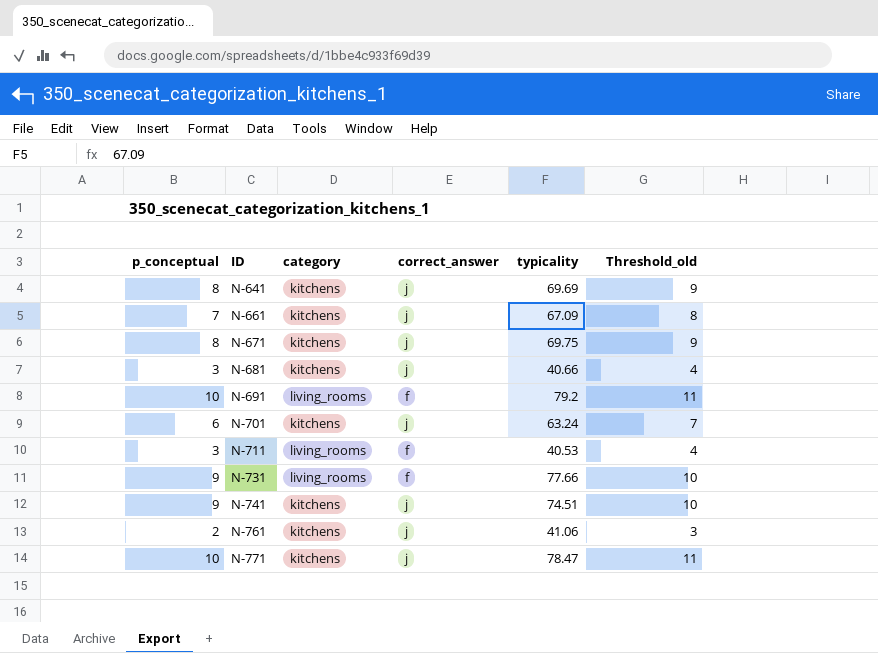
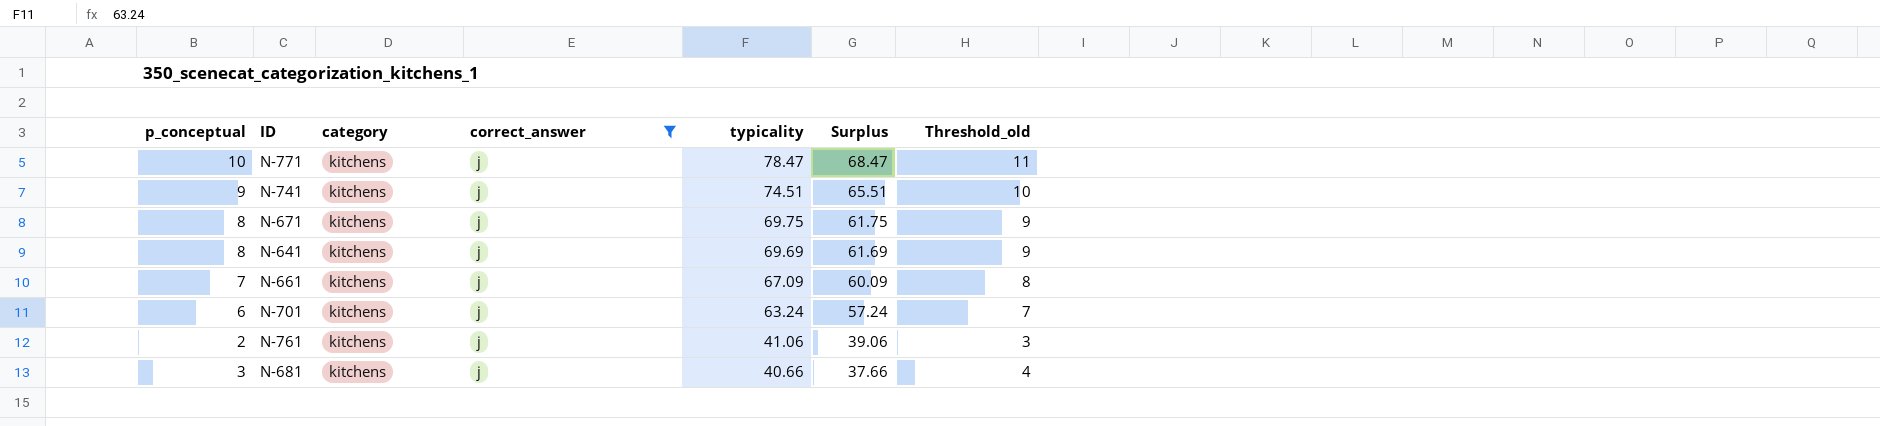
filter: none -> correct_answer = j
row order: ID ascending -> typicality descending
column Surplus | formula: none -> [typicality] - [p_conceptual]

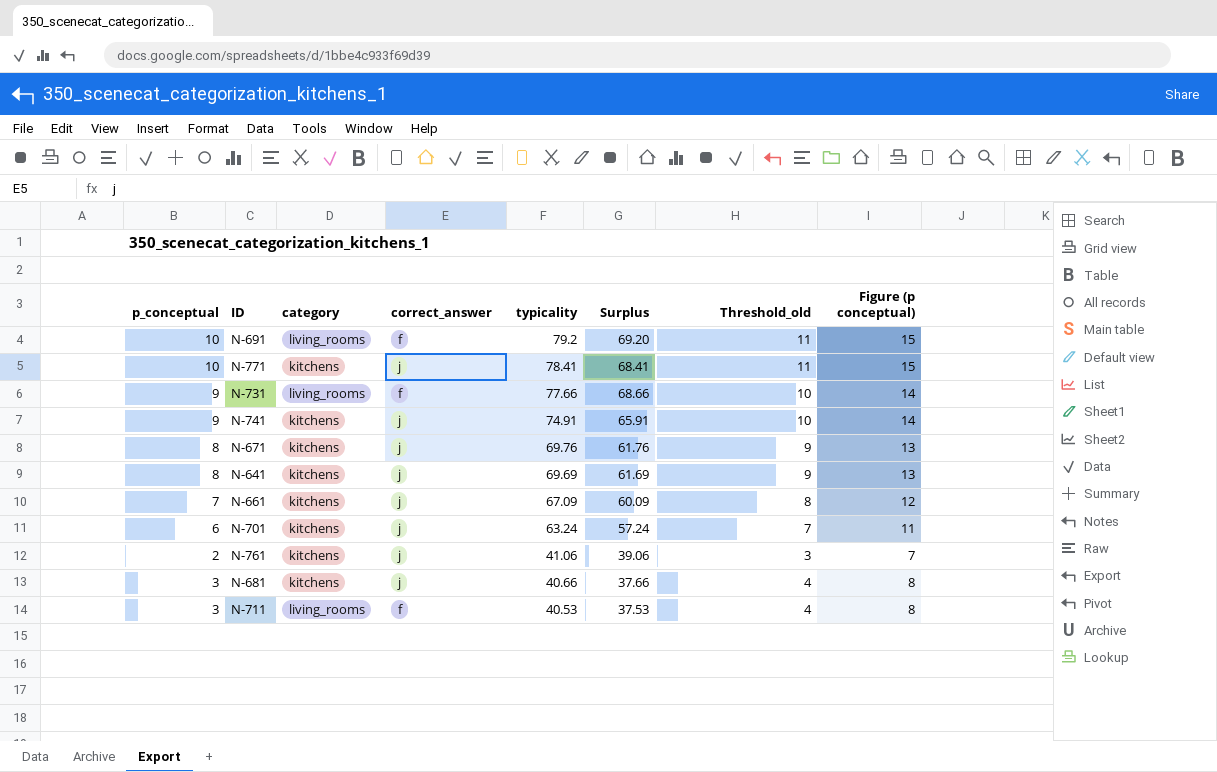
filter: correct_answer = j -> none
column Figure (p conceptual) | formula: none -> [p_conceptual] + 5
N-771 | typicality: 78.47 -> 78.41
N-771 | Surplus: 68.47 -> 68.41
N-741 | typicality: 74.51 -> 74.91
N-741 | Surplus: 65.51 -> 65.91
N-671 | typicality: 69.75 -> 69.76
N-671 | Surplus: 61.75 -> 61.76

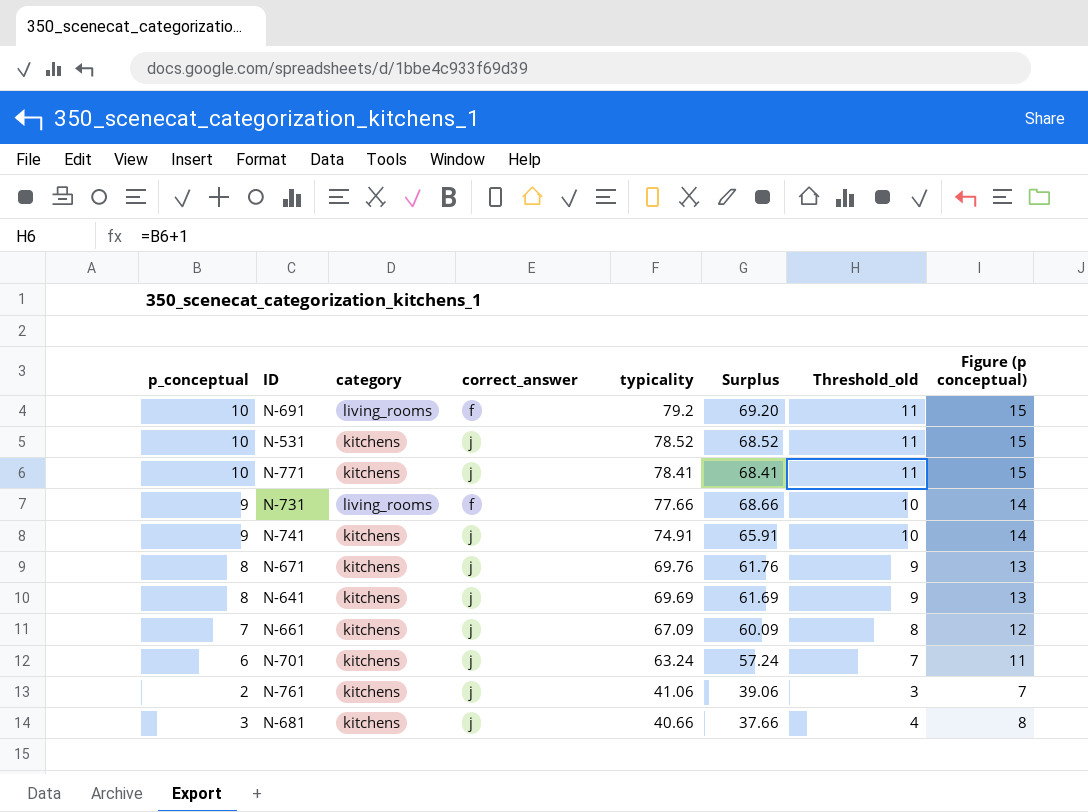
row N-711: 3 | living_rooms | f | 40.53 | 37.53 | 4 | 8 -> none
row N-531: none -> 10 | kitchens | j | 78.52 | 68.52 | 11 | 15

